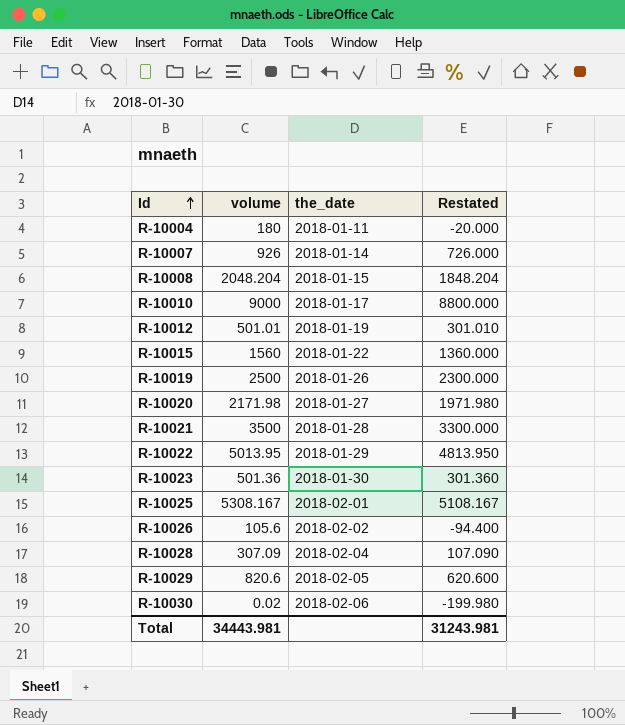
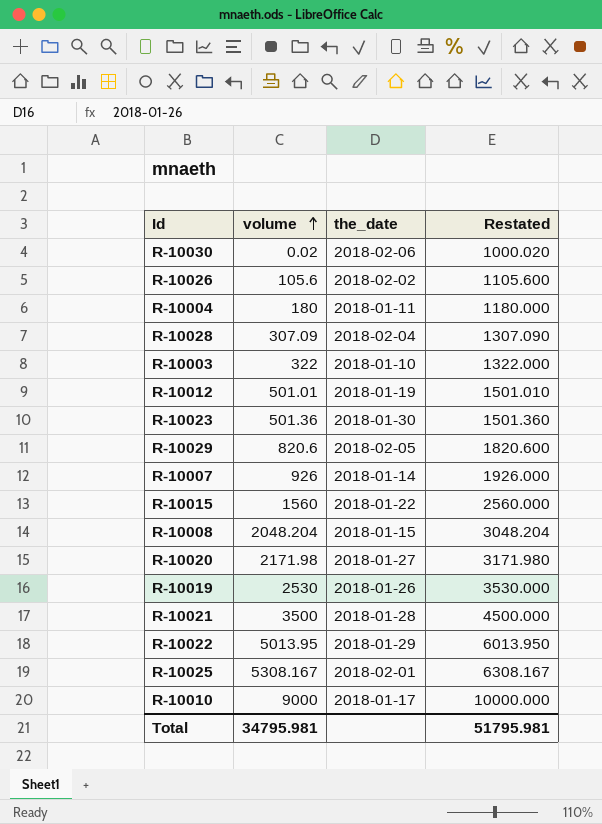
row order: Id ascending -> volume ascending
column Restated | formula: [volume] - 200 -> [volume] + 1000
row R-10003: none -> 322 | 2018-01-10 | 1322.000
R-10019 | volume: 2500 -> 2530
Total | volume: 34443.981 -> 34795.981
Total | Restated: 31243.981 -> 51795.981

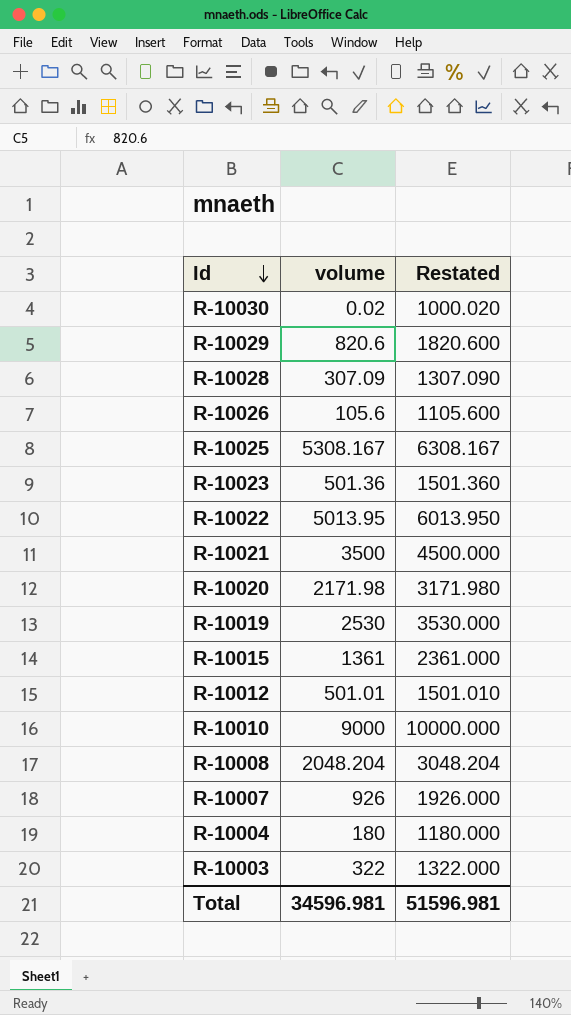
row order: volume ascending -> Id descending
column the_date | position: 3 -> none
R-10015 | volume: 1560 -> 1361
R-10015 | Restated: 2560.000 -> 2361.000
Total | volume: 34795.981 -> 34596.981
Total | Restated: 51795.981 -> 51596.981

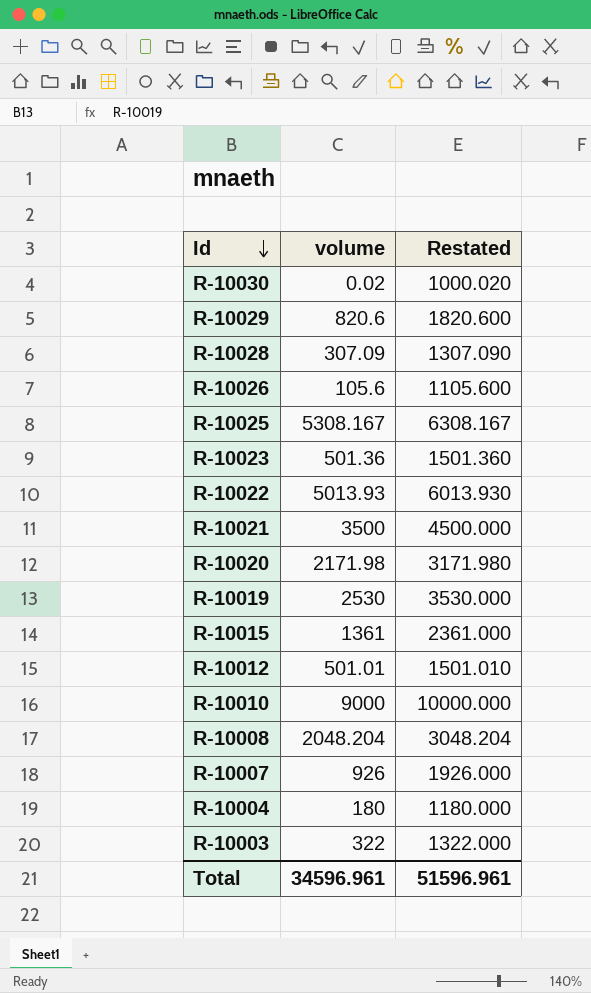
R-10022 | volume: 5013.95 -> 5013.93
R-10022 | Restated: 6013.950 -> 6013.930
Total | volume: 34596.981 -> 34596.961
Total | Restated: 51596.981 -> 51596.961

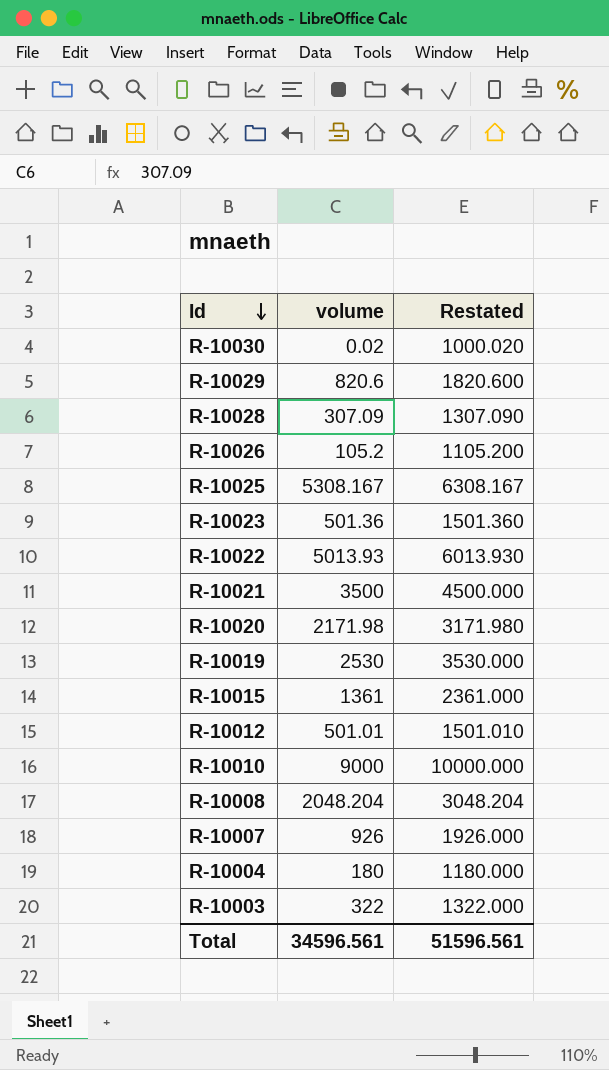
R-10026 | volume: 105.6 -> 105.2
R-10026 | Restated: 1105.600 -> 1105.200
Total | volume: 34596.961 -> 34596.561
Total | Restated: 51596.961 -> 51596.561

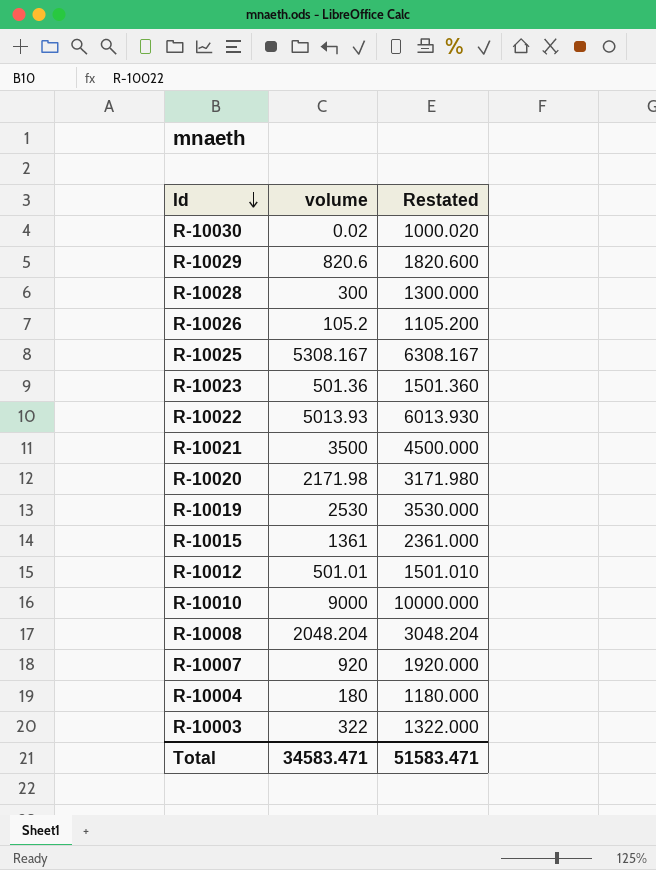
R-10028 | volume: 307.09 -> 300
R-10028 | Restated: 1307.090 -> 1300.000
R-10007 | volume: 926 -> 920
R-10007 | Restated: 1926.000 -> 1920.000
Total | volume: 34596.561 -> 34583.471
Total | Restated: 51596.561 -> 51583.471

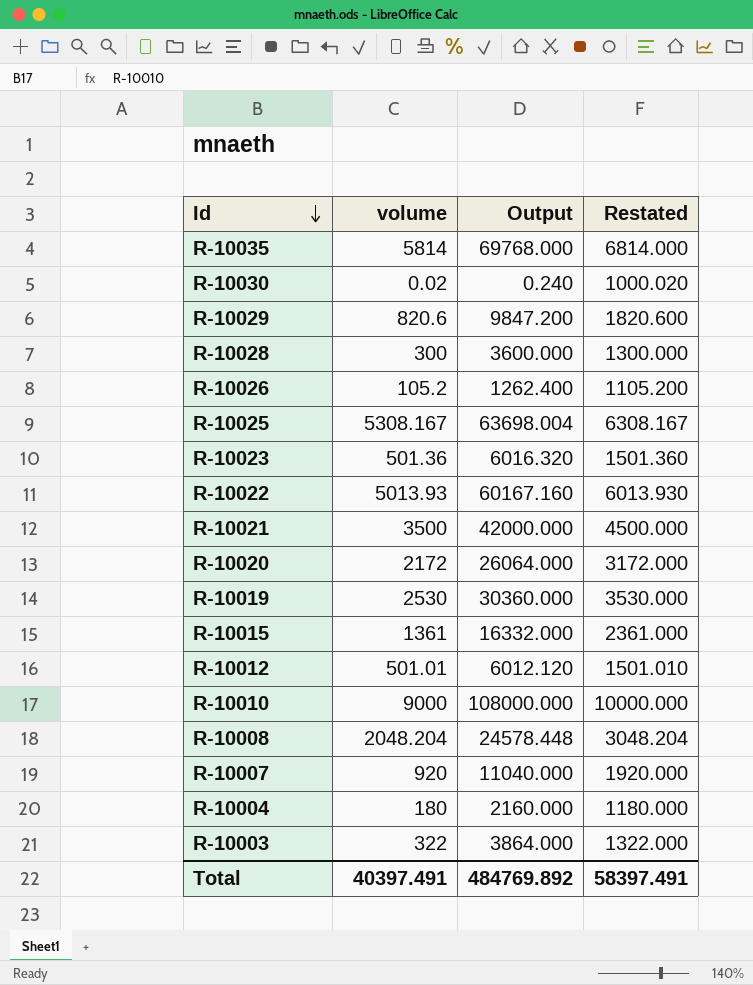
column Output | formula: none -> [volume] * 12
row R-10035: none -> 5814 | 69768.000 | 6814.000
R-10020 | volume: 2171.98 -> 2172
R-10020 | Restated: 3171.980 -> 3172.000
Total | volume: 34583.471 -> 40397.491
Total | Restated: 51583.471 -> 58397.491

